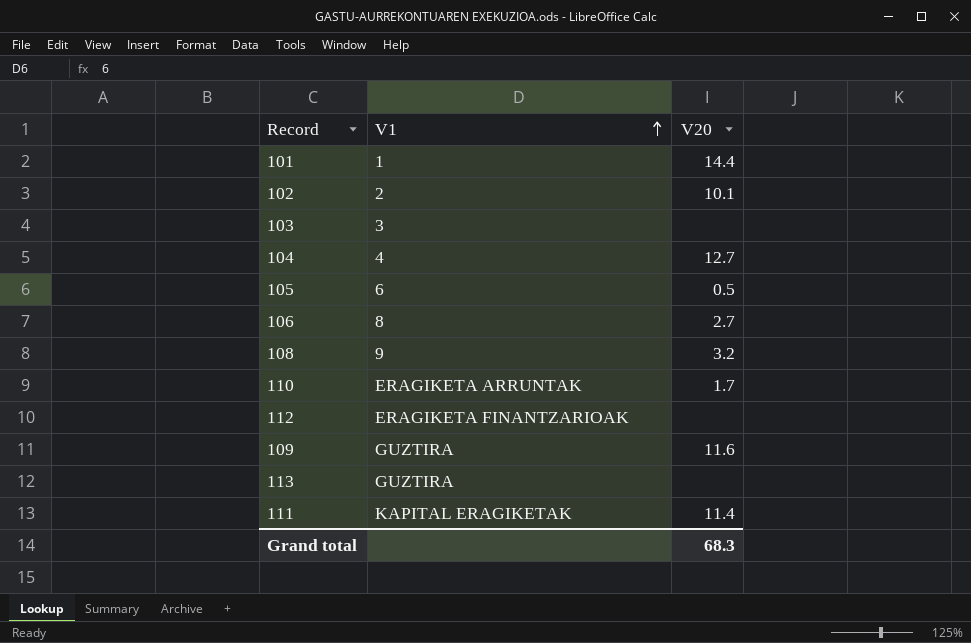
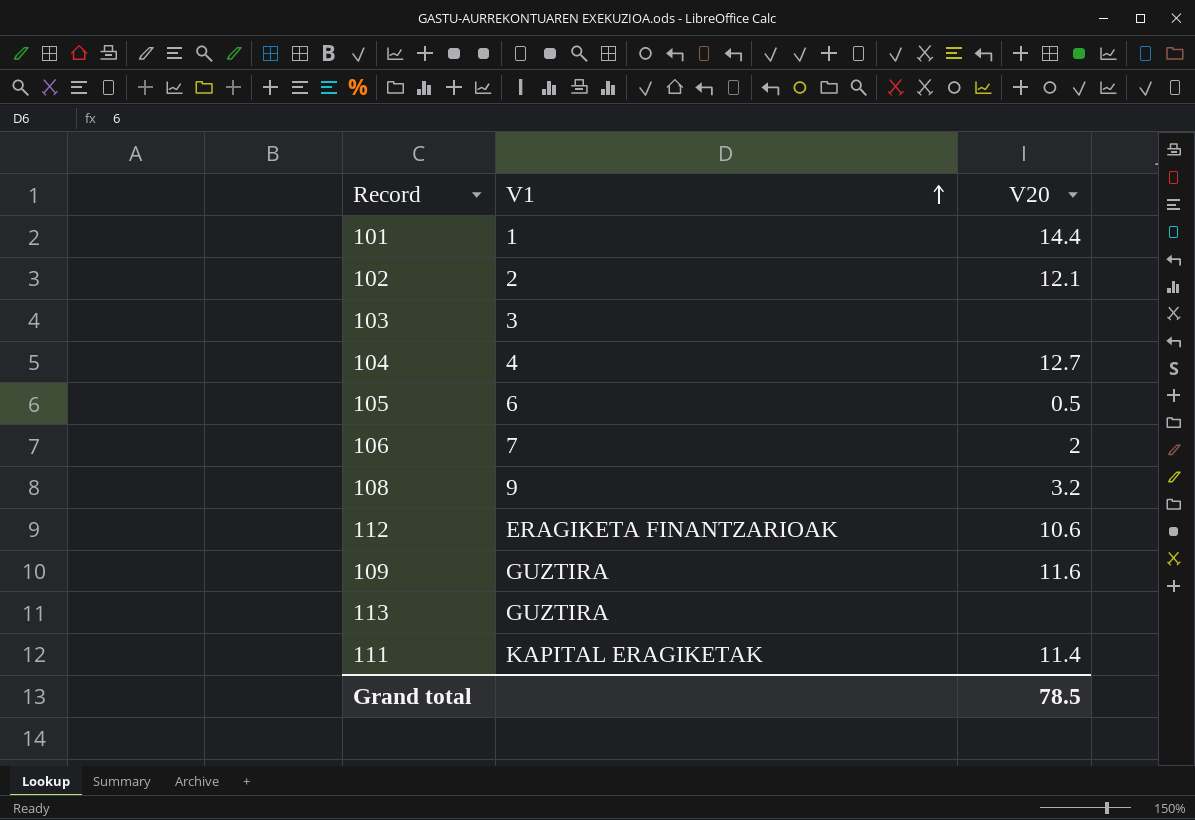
row 110: ERAGIKETA ARRUNTAK | 1.7 -> none
102 | V20: 10.1 -> 12.1
106 | V1: 8 -> 7
106 | V20: 2.7 -> 2
112 | V20: none -> 10.6
Grand total | V20: 68.3 -> 78.5

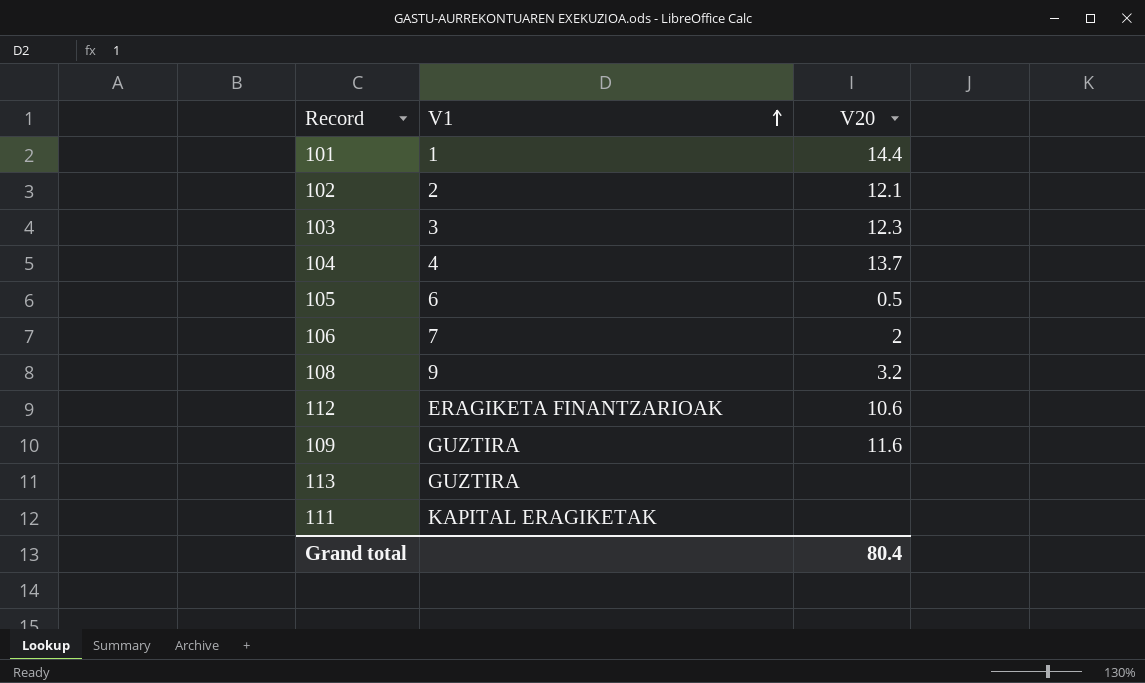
103 | V20: none -> 12.3
104 | V20: 12.7 -> 13.7
111 | V20: 11.4 -> none
Grand total | V20: 78.5 -> 80.4

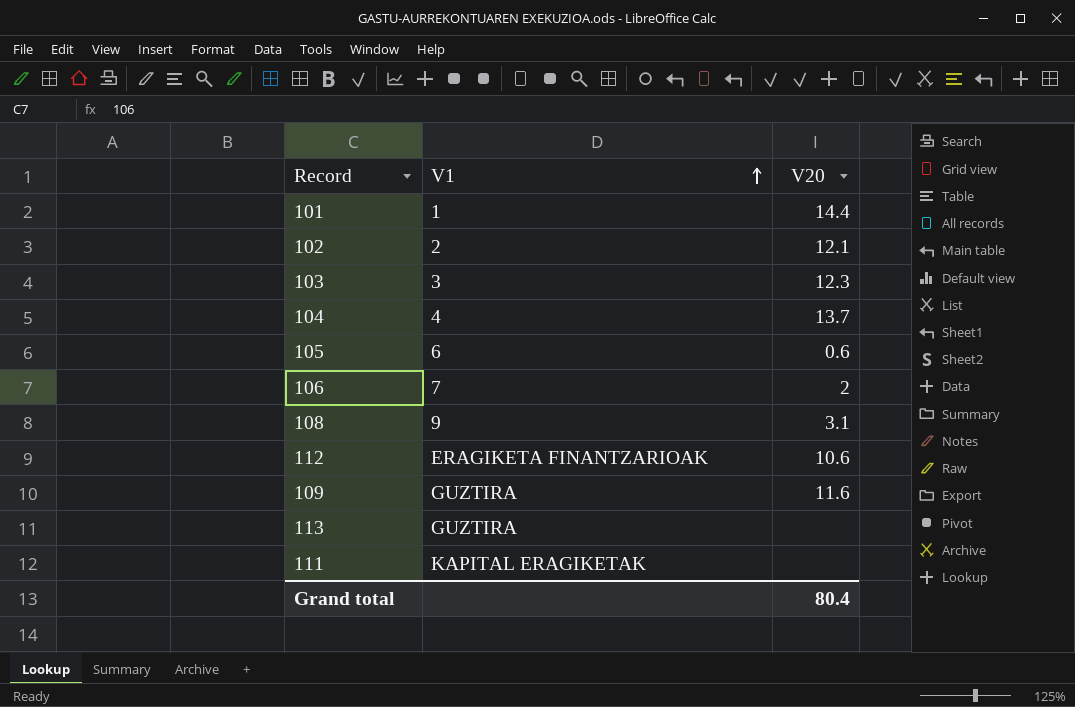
105 | V20: 0.5 -> 0.6
108 | V20: 3.2 -> 3.1

